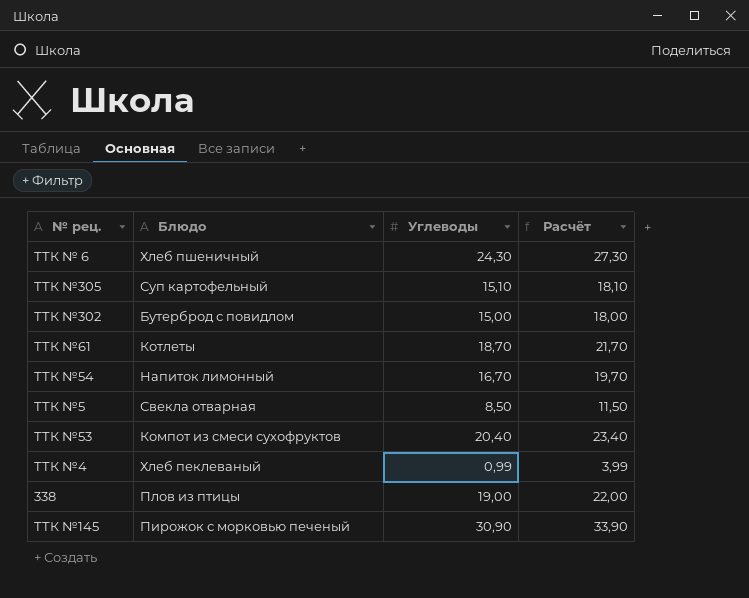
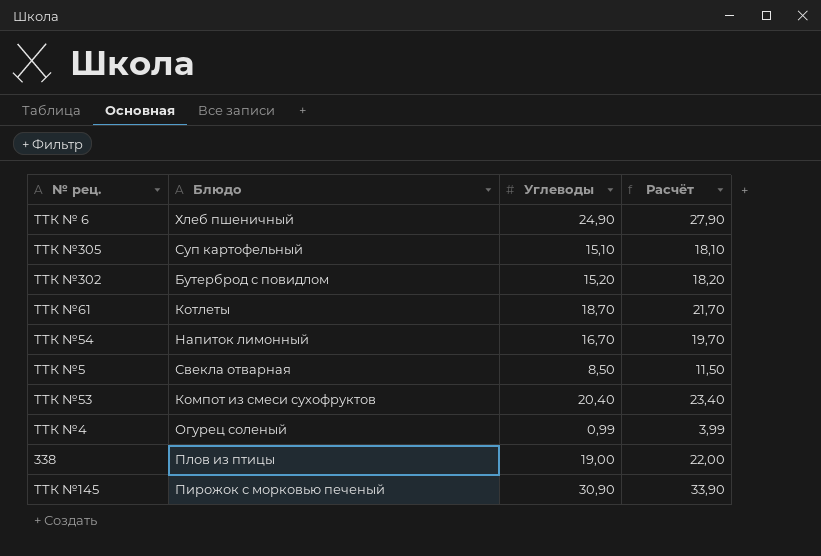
ТТК № 6 | Углеводы: 24,30 -> 24,90
ТТК № 6 | Расчёт: 27,30 -> 27,90
ТТК №302 | Углеводы: 15,00 -> 15,20
ТТК №302 | Расчёт: 18,00 -> 18,20
ТТК №4 | Блюдо: Хлеб пеклеваный -> Огурец соленый

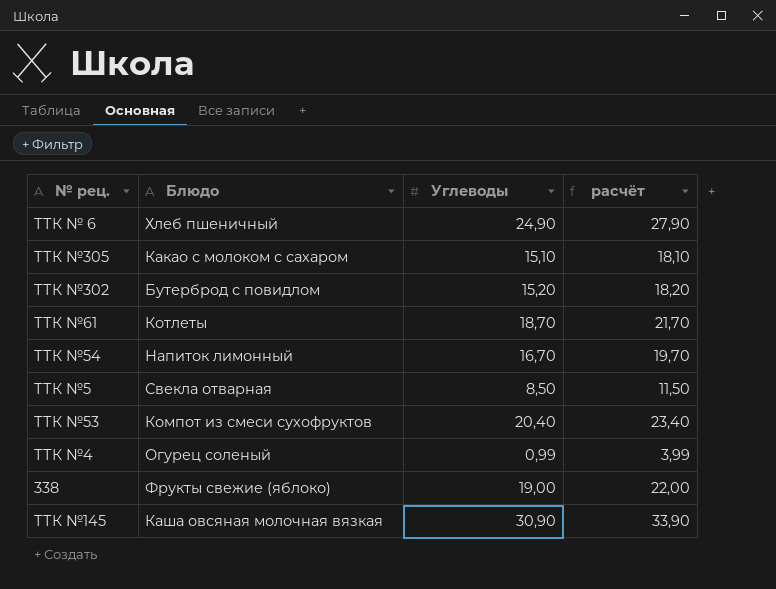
column name: Расчёт -> расчёт
ТТК №305 | Блюдо: Суп картофельный -> Какао с молоком с сахаром
338 | Блюдо: Плов из птицы -> Фрукты свежие (яблоко)
ТТК №145 | Блюдо: Пирожок с морковью печеный -> Каша овсяная молочная вязкая

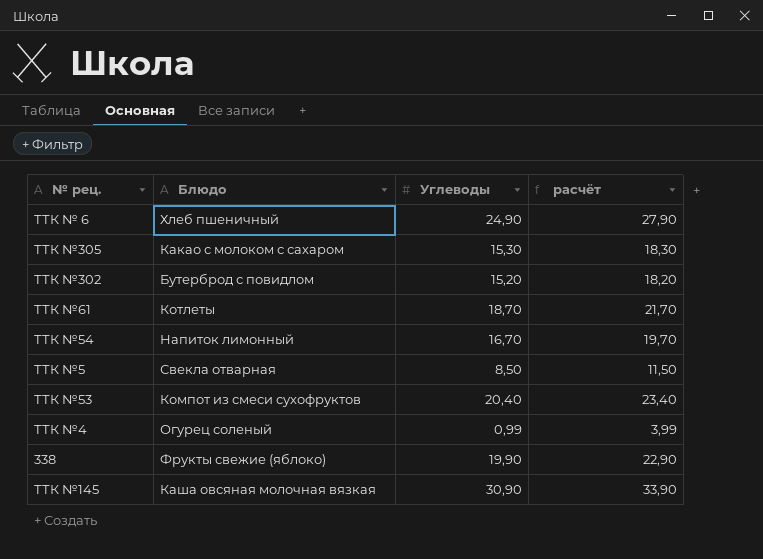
ТТК №305 | Углеводы: 15,10 -> 15,30
ТТК №305 | расчёт: 18,10 -> 18,30
338 | Углеводы: 19,00 -> 19,90
338 | расчёт: 22,00 -> 22,90

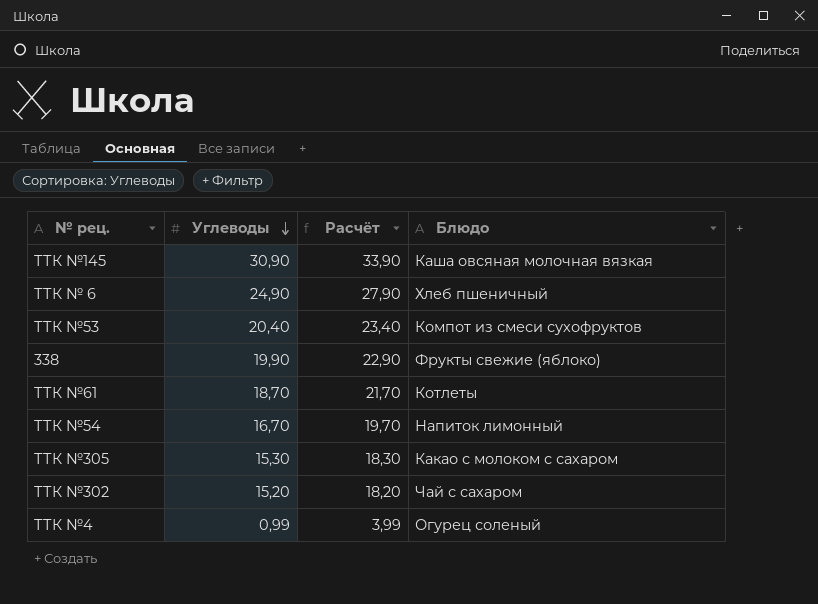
row order: none -> Углеводы descending
column name: расчёт -> Расчёт
column Блюдо | position: 2 -> 4
row ТТК №5: Свекла отварная | 8,50 | 11,50 -> none
ТТК №302 | Блюдо: Бутерброд с повидлом -> Чай с сахаром

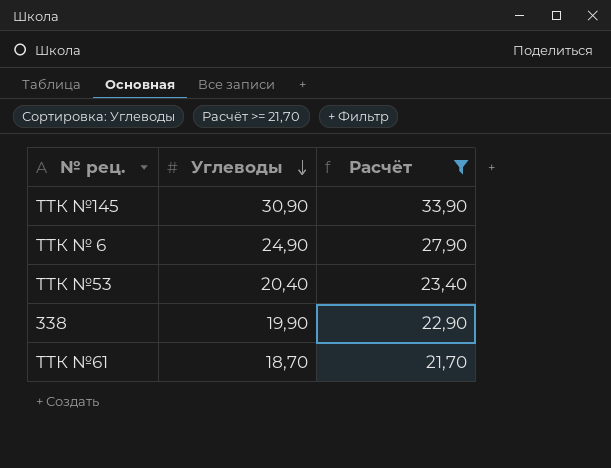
filter: none -> Расчёт >= 21,70
column Блюдо | position: 4 -> none

